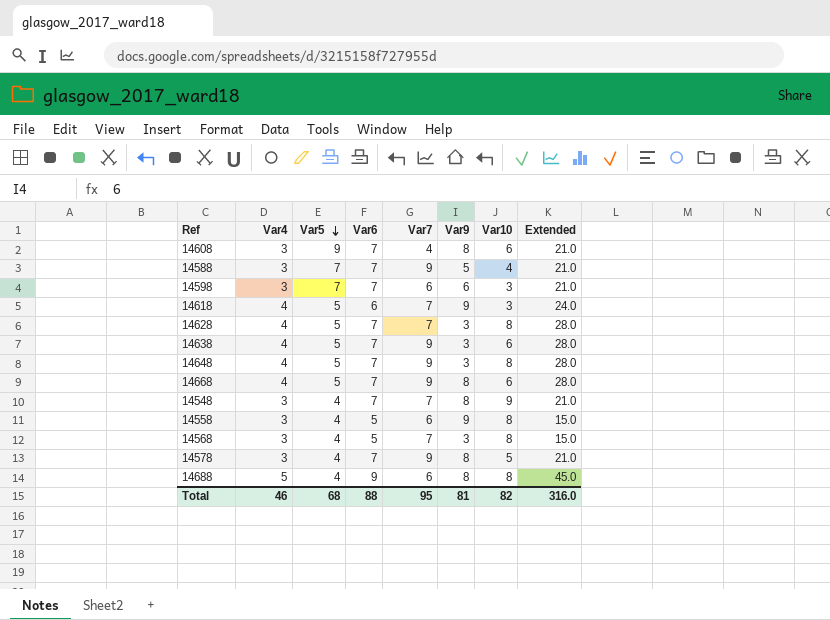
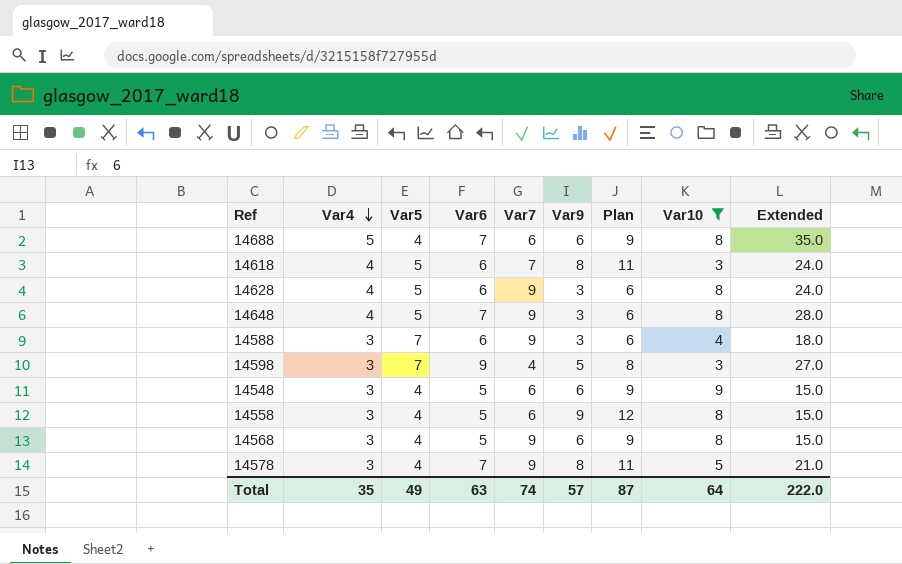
filter: none -> Var10 != 6
row order: Var5 descending -> Var4 descending
column Plan | formula: none -> [Var9] + 3
14688 | Var6: 9 -> 7
14688 | Var9: 8 -> 6
14688 | Extended: 45.0 -> 35.0
14618 | Var9: 9 -> 8
14628 | Var6: 7 -> 6
14628 | Var7: 7 -> 9
14628 | Extended: 28.0 -> 24.0
14588 | Var6: 7 -> 6
14588 | Var9: 5 -> 3
14588 | Extended: 21.0 -> 18.0
14598 | Var6: 7 -> 9
14598 | Var7: 6 -> 4
14598 | Var9: 6 -> 5
14598 | Extended: 21.0 -> 27.0
14548 | Var6: 7 -> 5
14548 | Var7: 7 -> 6
14548 | Var9: 8 -> 6
14548 | Extended: 21.0 -> 15.0
14568 | Var7: 7 -> 9
14568 | Var9: 3 -> 6
Total | Var4: 46 -> 35
Total | Var5: 68 -> 49
Total | Var6: 88 -> 63
Total | Var7: 95 -> 74
Total | Var9: 81 -> 57
Total | Var10: 82 -> 64
Total | Extended: 316.0 -> 222.0

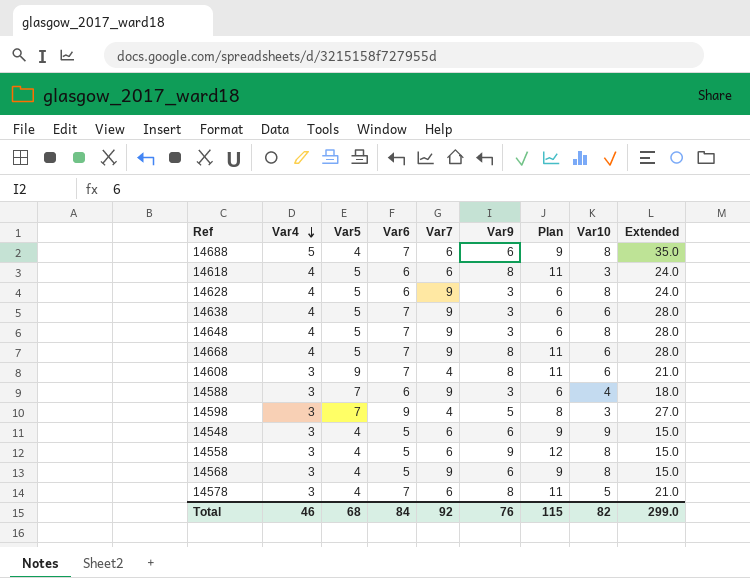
filter: Var10 != 6 -> none
14618 | Var7: 7 -> 6
14578 | Var7: 9 -> 6
Total | Var4: 35 -> 46
Total | Var5: 49 -> 68
Total | Var6: 63 -> 84
Total | Var7: 74 -> 92
Total | Var9: 57 -> 76
Total | Plan: 87 -> 115
Total | Var10: 64 -> 82
Total | Extended: 222.0 -> 299.0

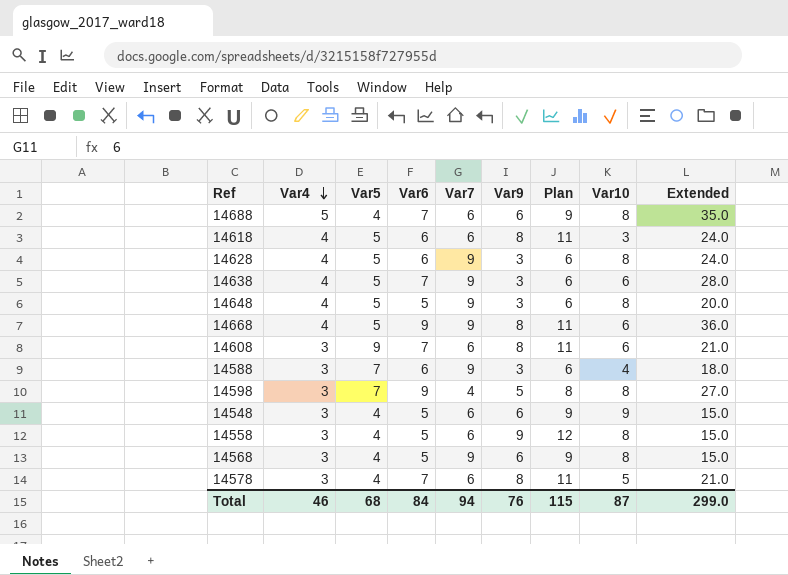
14648 | Var6: 7 -> 5
14648 | Extended: 28.0 -> 20.0
14668 | Var6: 7 -> 9
14668 | Extended: 28.0 -> 36.0
14608 | Var7: 4 -> 6
14598 | Var10: 3 -> 8
Total | Var7: 92 -> 94
Total | Var10: 82 -> 87

